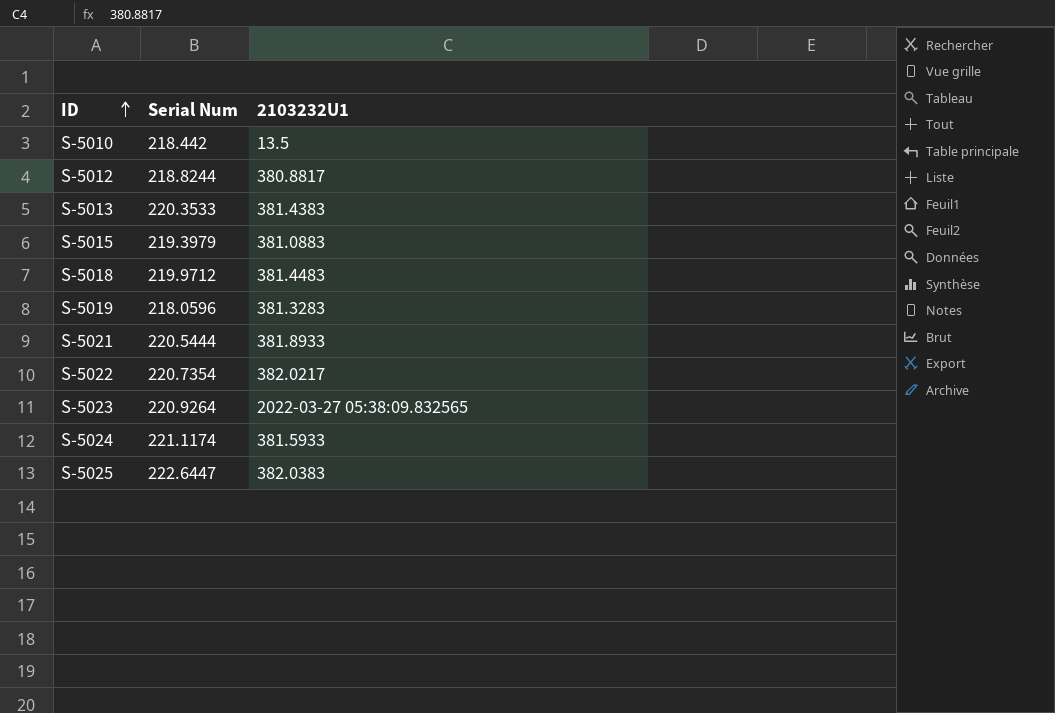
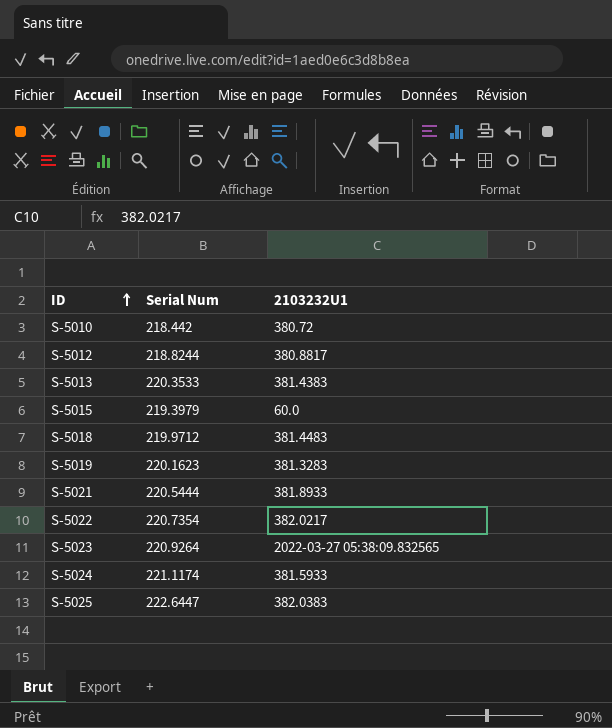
S-5010 | 2103232U1: 13.5 -> 380.72
S-5015 | 2103232U1: 381.0883 -> 60.0
S-5019 | Serial Num: 218.0596 -> 220.1623

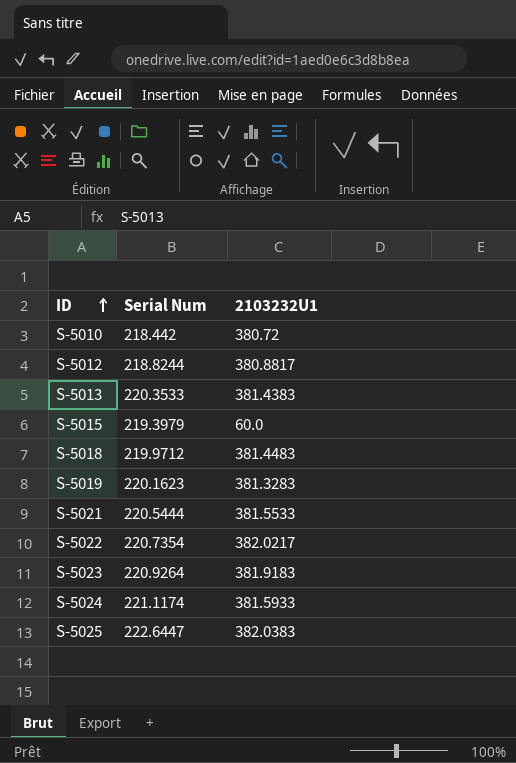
S-5021 | 2103232U1: 381.8933 -> 381.5533
S-5023 | 2103232U1: 2022-03-27 05:38:09.832565 -> 381.9183

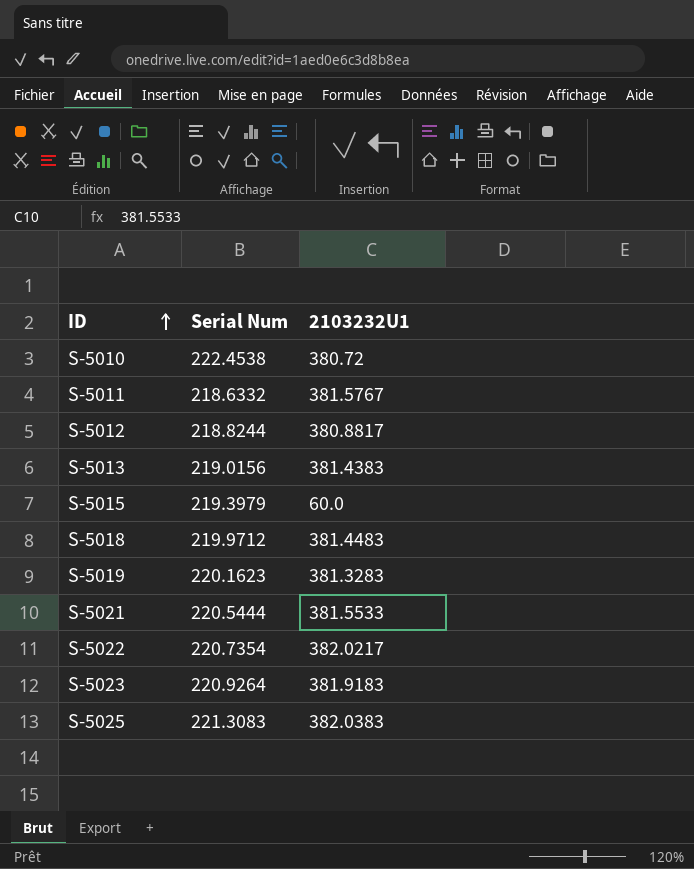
row S-5024: 221.1174 | 381.5933 -> none
S-5010 | Serial Num: 218.442 -> 222.4538
row S-5011: none -> 218.6332 | 381.5767
S-5013 | Serial Num: 220.3533 -> 219.0156
S-5025 | Serial Num: 222.6447 -> 221.3083

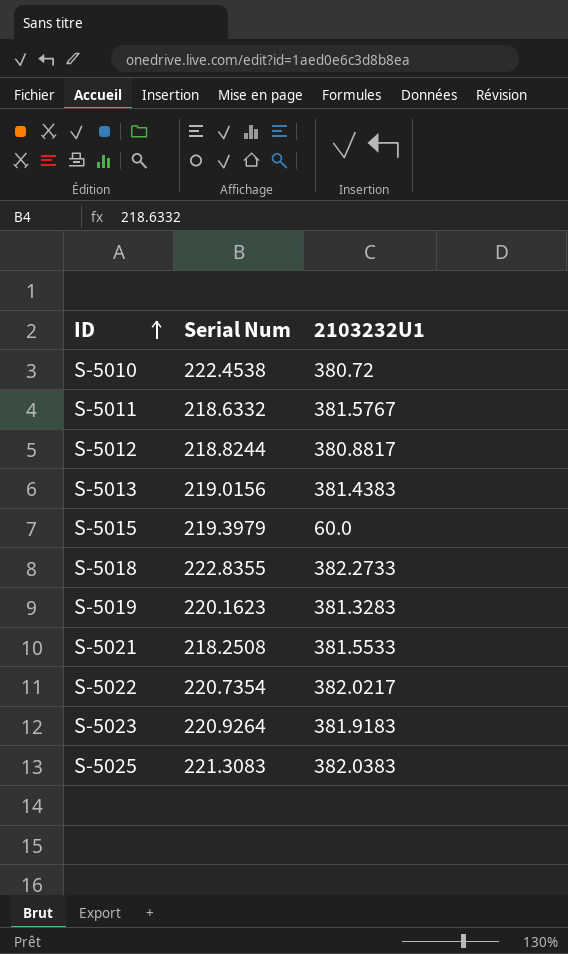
S-5018 | Serial Num: 219.9712 -> 222.8355
S-5018 | 2103232U1: 381.4483 -> 382.2733
S-5021 | Serial Num: 220.5444 -> 218.2508

